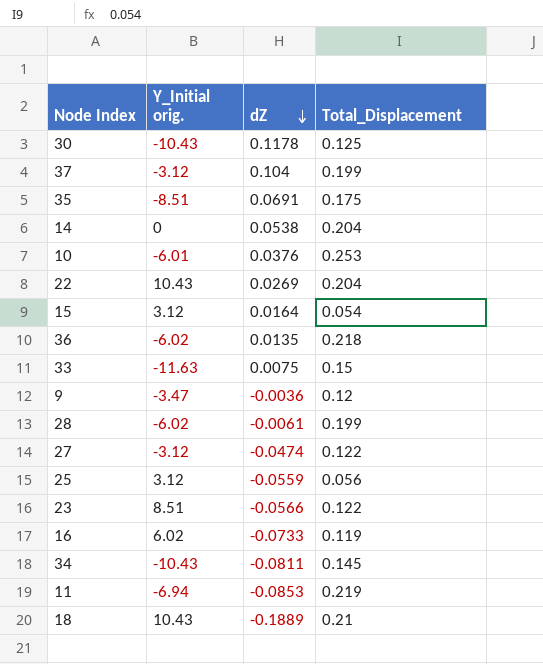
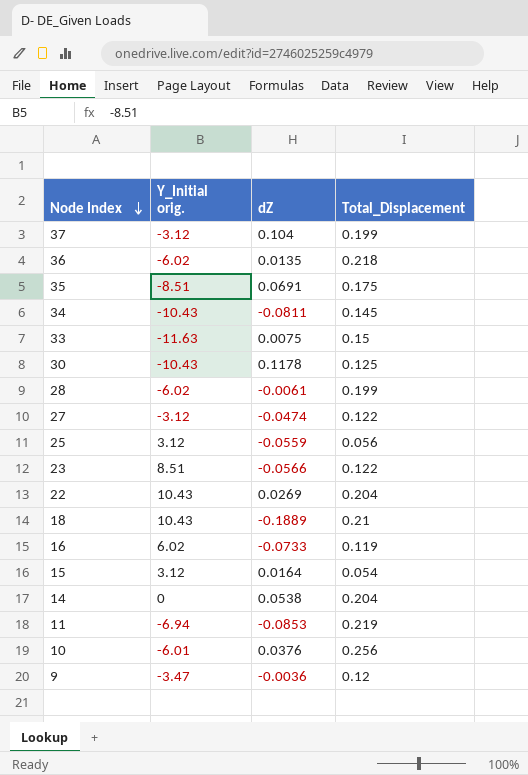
row order: dZ descending -> Node Index descending
10 | Total_Displacement: 0.253 -> 0.256

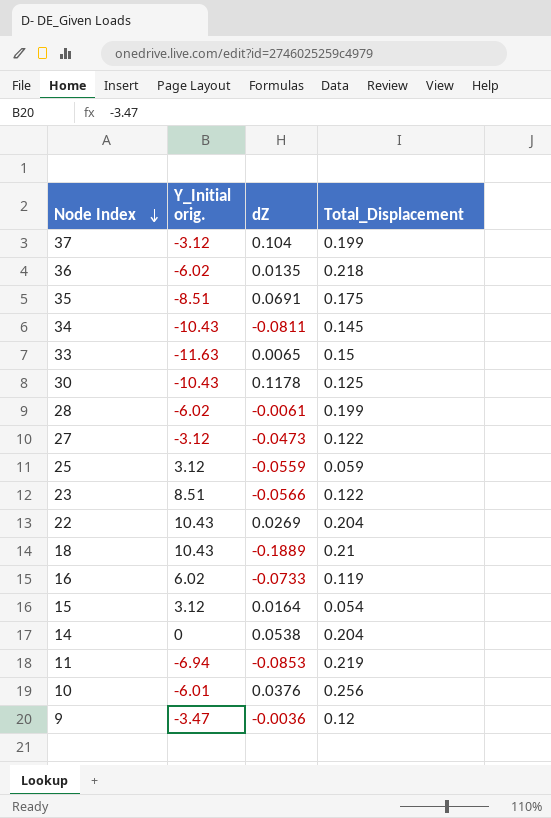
33 | dZ: 0.0075 -> 0.0065
27 | dZ: -0.0474 -> -0.0473
25 | Total_Displacement: 0.056 -> 0.059

